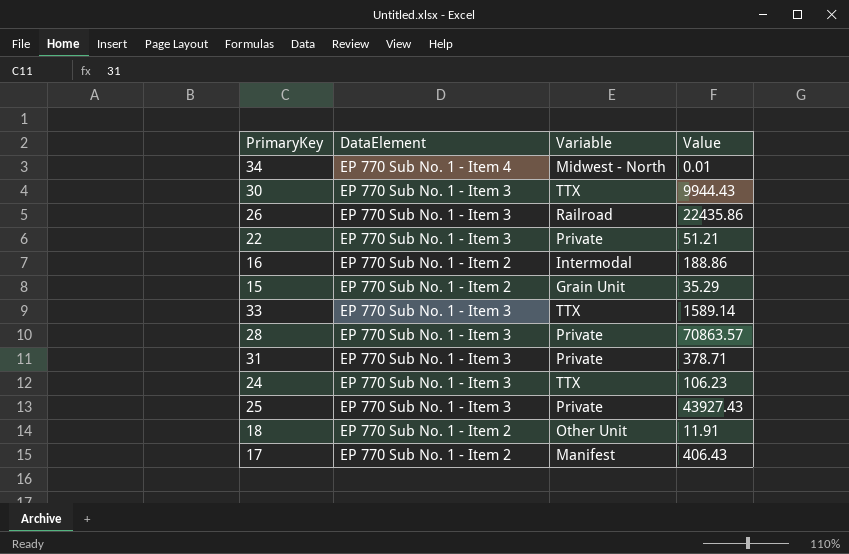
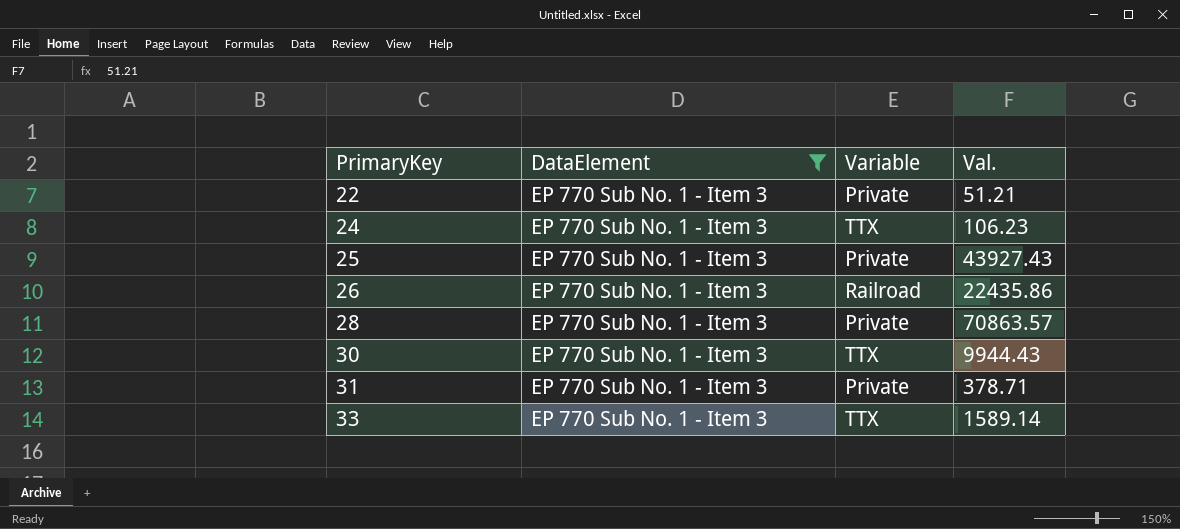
filter: none -> DataElement = EP 770 Sub No. 1 - Item 3
row order: none -> PrimaryKey ascending
column name: Value -> Val.

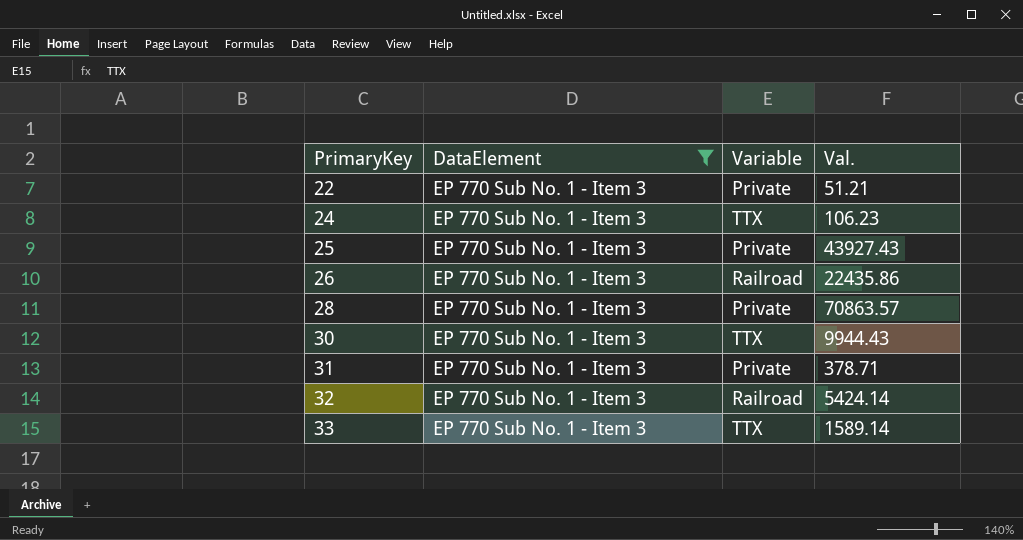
row 32: none -> EP 770 Sub No. 1 - Item 3 | Railroad | 5424.14

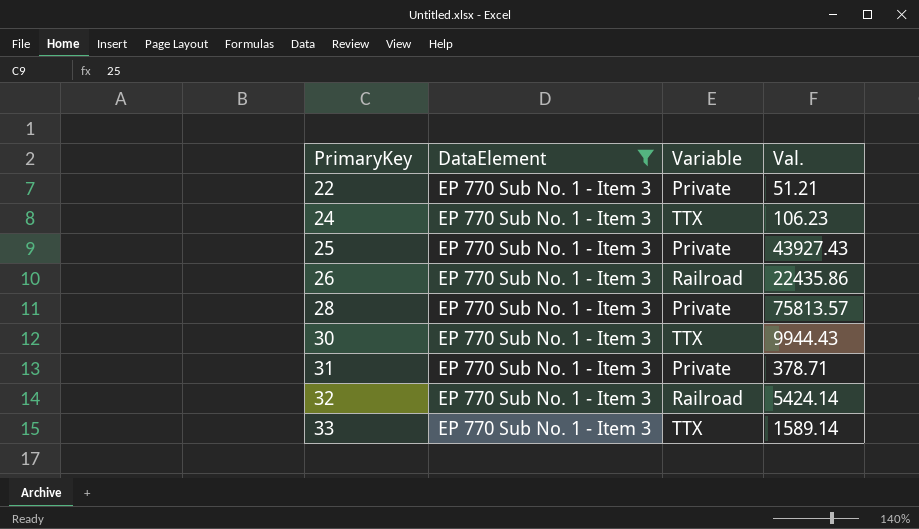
28 | Val.: 70863.57 -> 75813.57

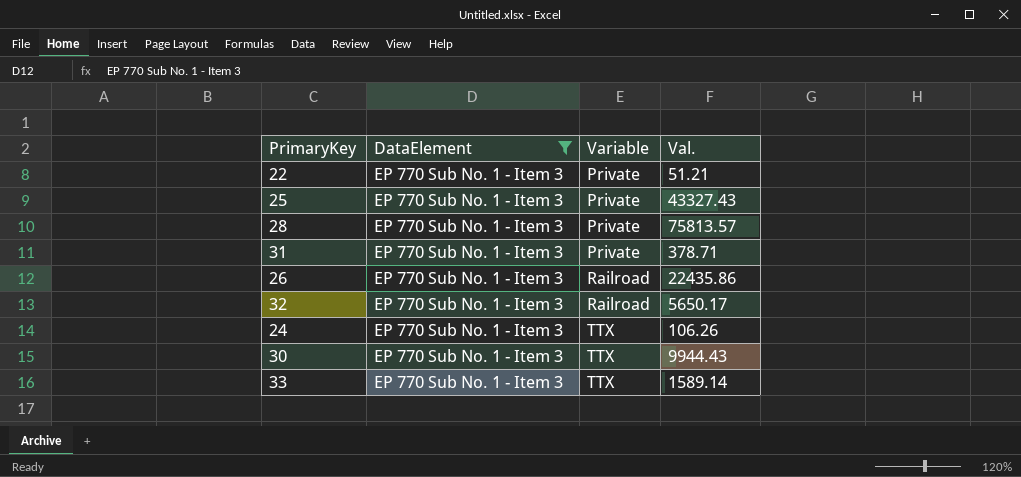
row order: PrimaryKey ascending -> Variable ascending
25 | Val.: 43927.43 -> 43327.43
32 | Val.: 5424.14 -> 5650.17
24 | Val.: 106.23 -> 106.26

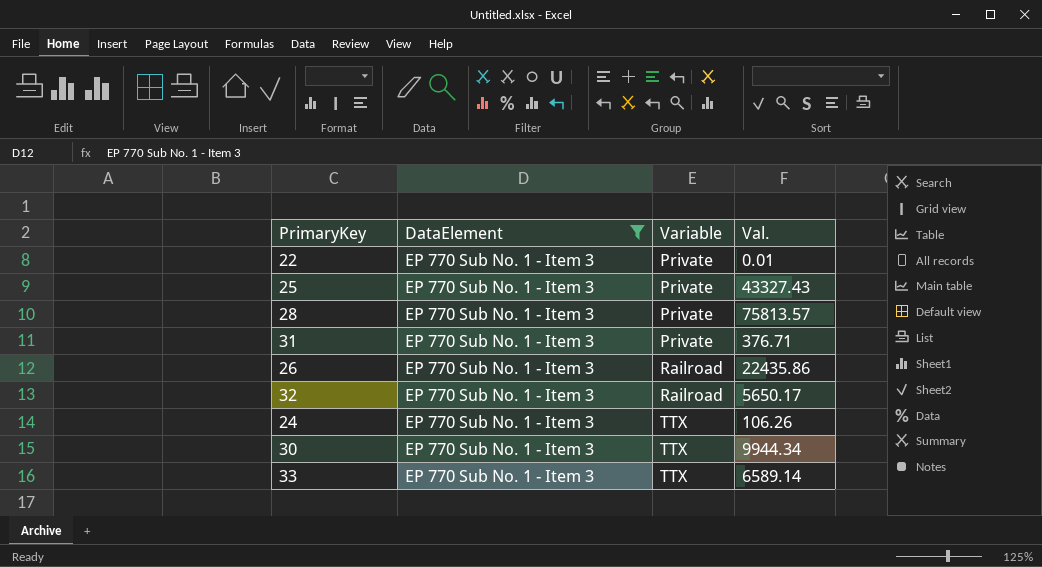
22 | Val.: 51.21 -> 0.01
31 | Val.: 378.71 -> 376.71
30 | Val.: 9944.43 -> 9944.34
33 | Val.: 1589.14 -> 6589.14

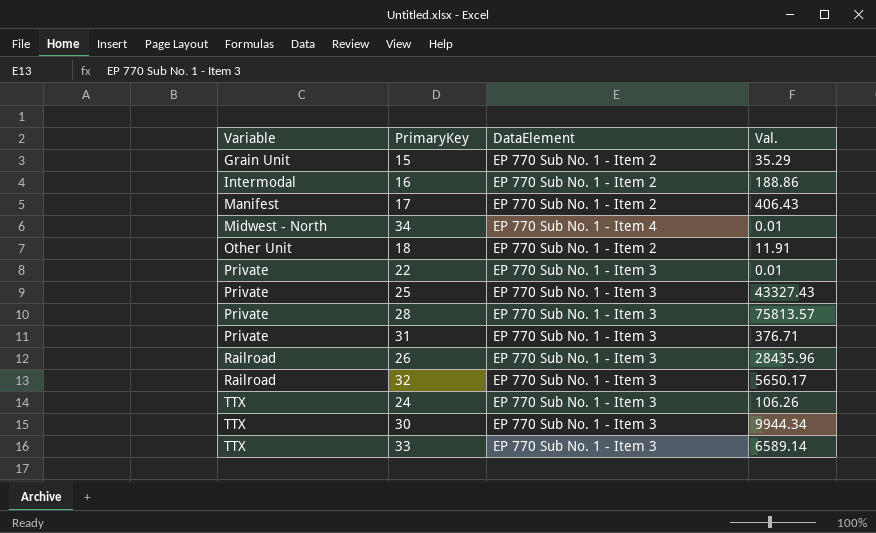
filter: DataElement = EP 770 Sub No. 1 - Item 3 -> none
column Variable | position: 3 -> 1
26 | Val.: 22435.86 -> 28435.96

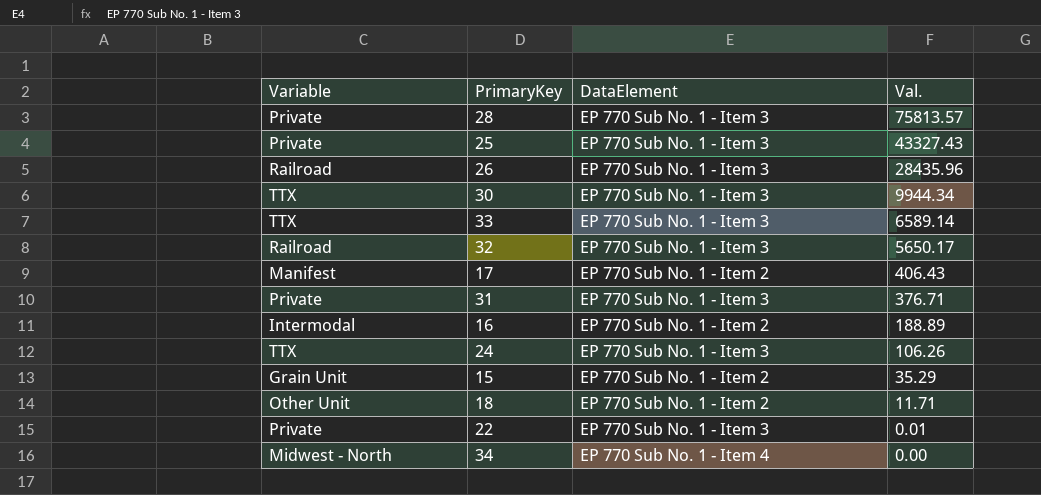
row order: Variable ascending -> Val. descending
16 | Val.: 188.86 -> 188.89
18 | Val.: 11.91 -> 11.71
34 | Val.: 0.01 -> 0.00

